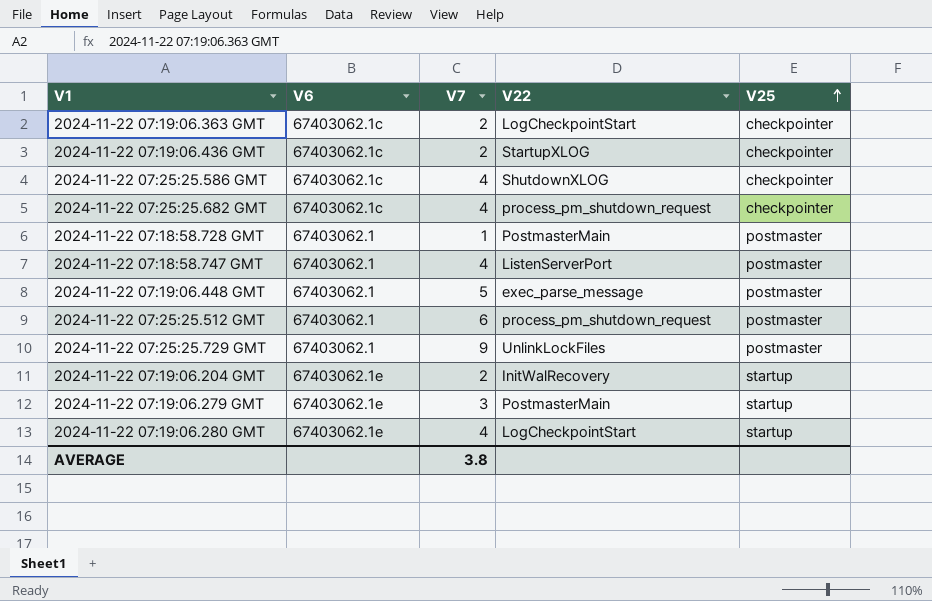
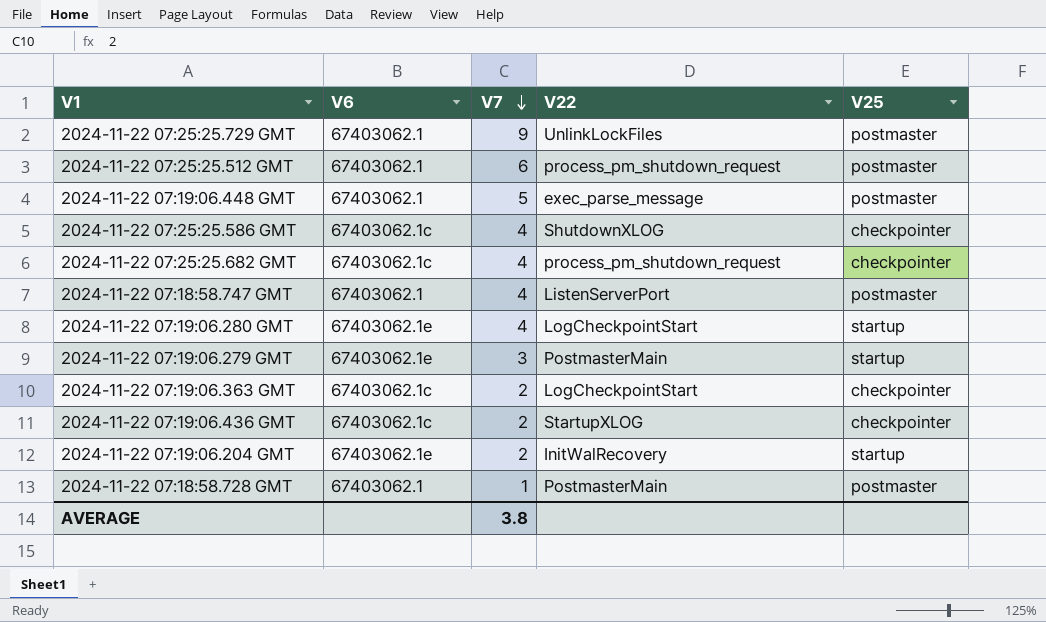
row order: V25 ascending -> V7 descending

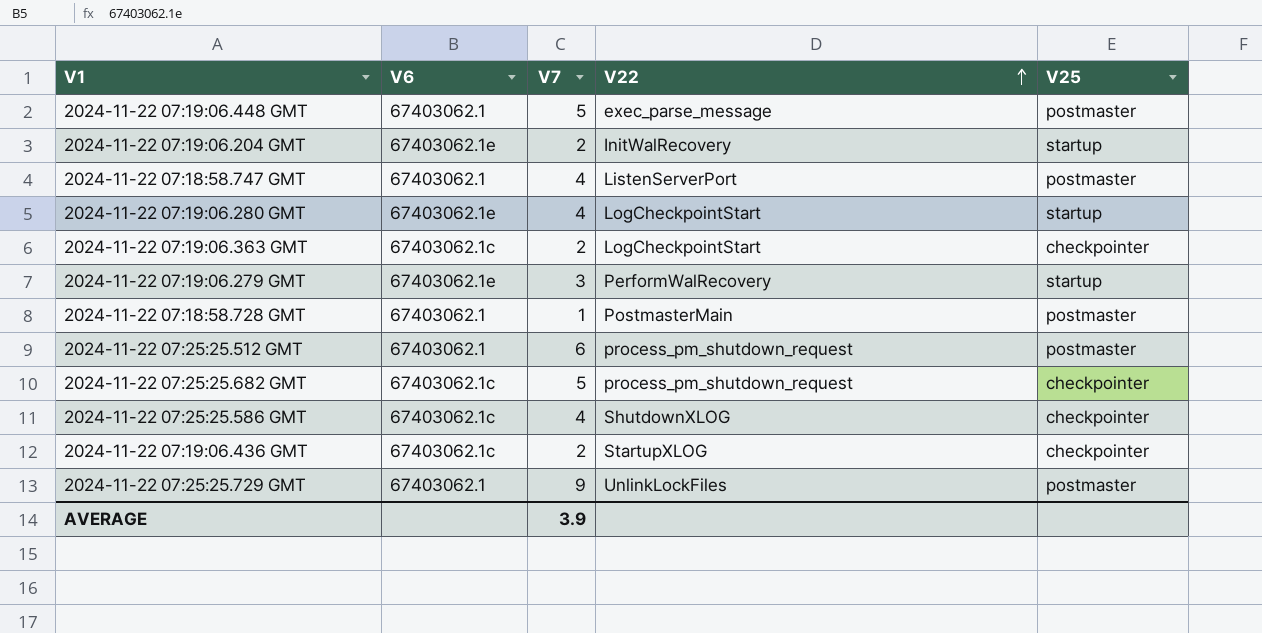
row order: V7 descending -> V22 ascending
2024-11-22 07:19:06.279 GMT | V22: PostmasterMain -> PerformWalRecovery
2024-11-22 07:25:25.682 GMT | V7: 4 -> 5
AVERAGE | V7: 3.8 -> 3.9

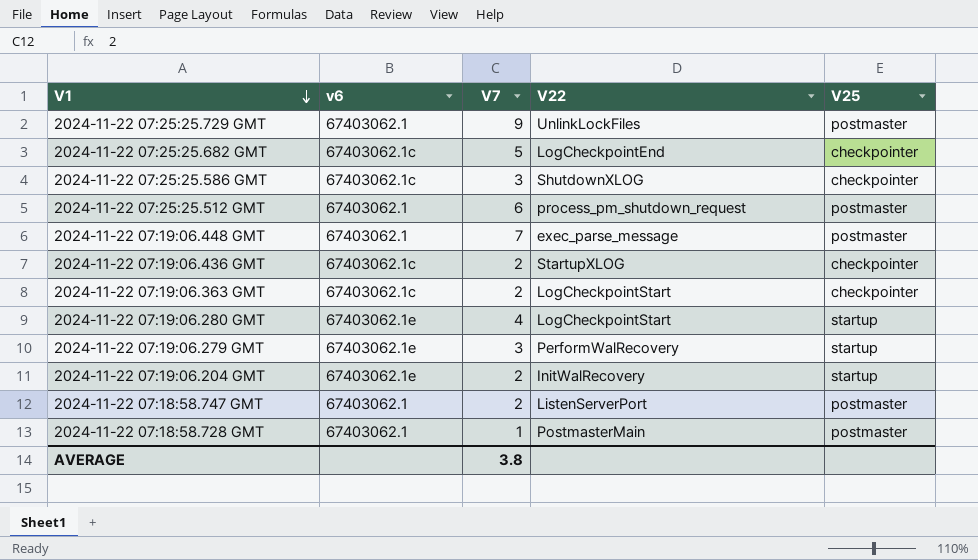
row order: V22 ascending -> V1 descending
column name: V6 -> v6
2024-11-22 07:25:25.682 GMT | V22: process_pm_shutdown_request -> LogCheckpointEnd
2024-11-22 07:25:25.586 GMT | V7: 4 -> 3
2024-11-22 07:19:06.448 GMT | V7: 5 -> 7
2024-11-22 07:18:58.747 GMT | V7: 4 -> 2
AVERAGE | V7: 3.9 -> 3.8

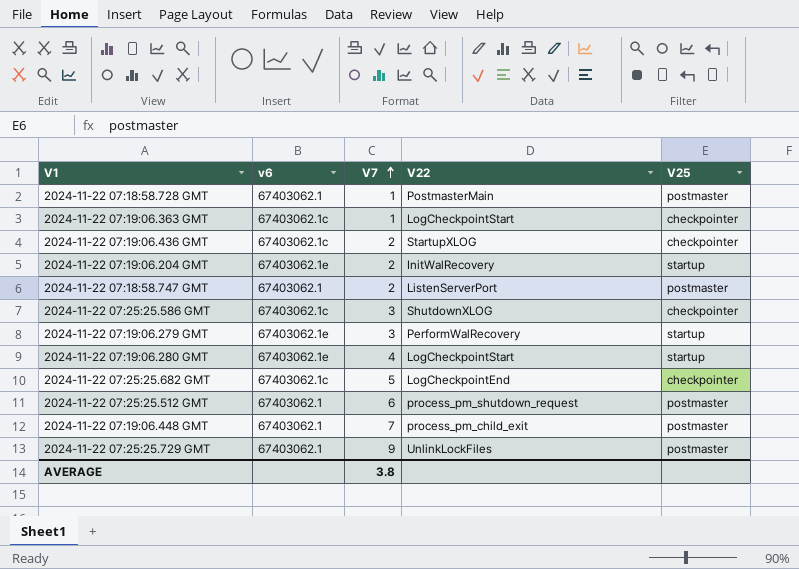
row order: V1 descending -> V7 ascending
2024-11-22 07:19:06.363 GMT | V7: 2 -> 1
2024-11-22 07:19:06.448 GMT | V22: exec_parse_message -> process_pm_child_exit

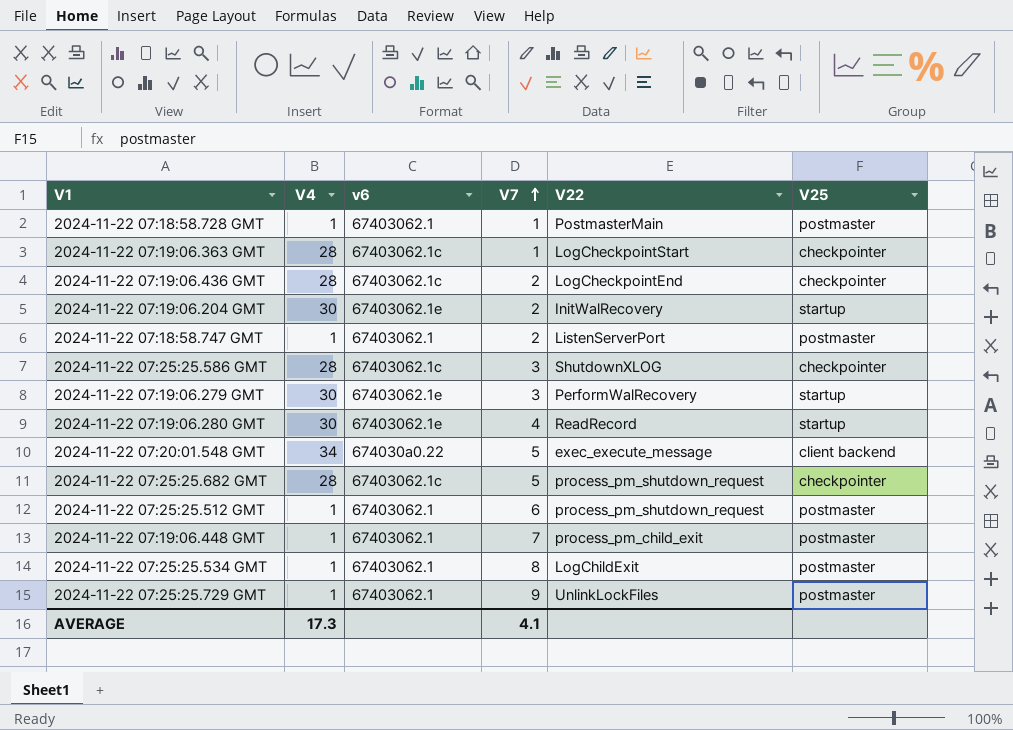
column V4 | position: none -> 2
2024-11-22 07:19:06.436 GMT | V22: StartupXLOG -> LogCheckpointEnd
2024-11-22 07:19:06.280 GMT | V22: LogCheckpointStart -> ReadRecord
row 2024-11-22 07:20:01.548 GMT: none -> 34 | 674030a0.22 | 5 | exec_execute_message | client backend
2024-11-22 07:25:25.682 GMT | V22: LogCheckpointEnd -> process_pm_shutdown_request
row 2024-11-22 07:25:25.534 GMT: none -> 1 | 67403062.1 | 8 | LogChildExit | postmaster
AVERAGE | V7: 3.8 -> 4.1

